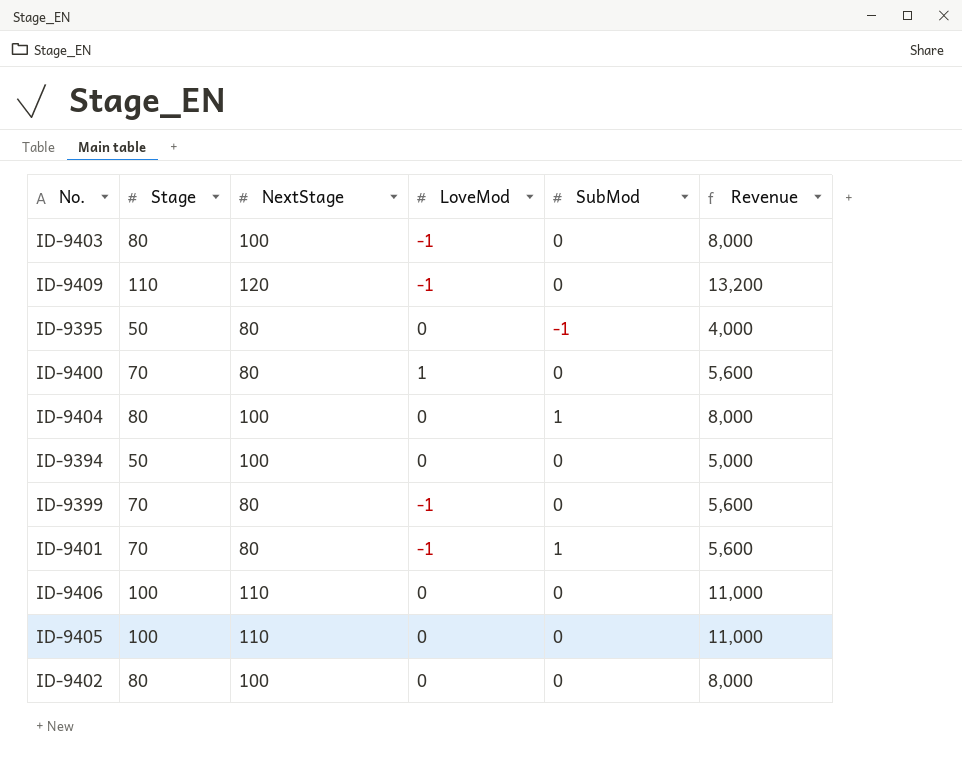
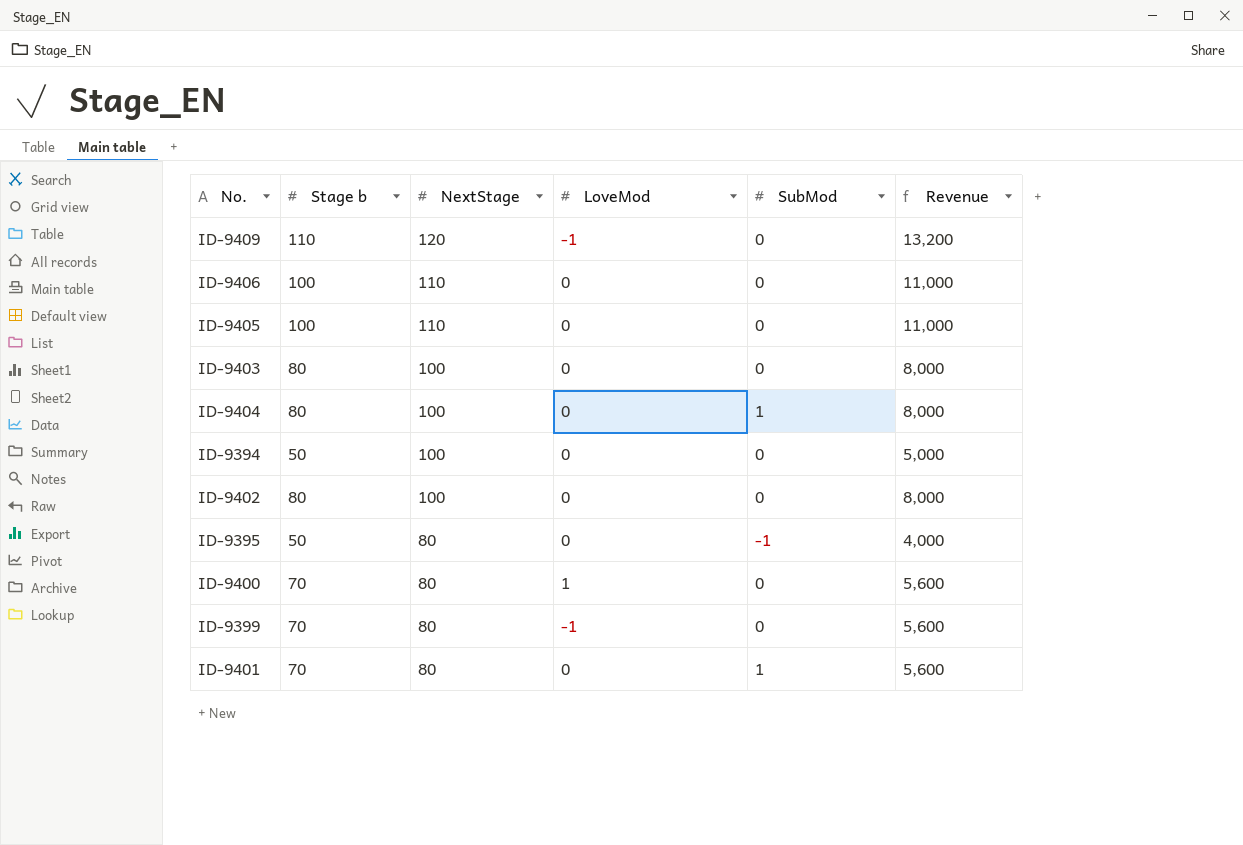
row order: none -> NextStage descending
column name: Stage -> Stage b
ID-9403 | LoveMod: -1 -> 0
ID-9401 | LoveMod: -1 -> 0

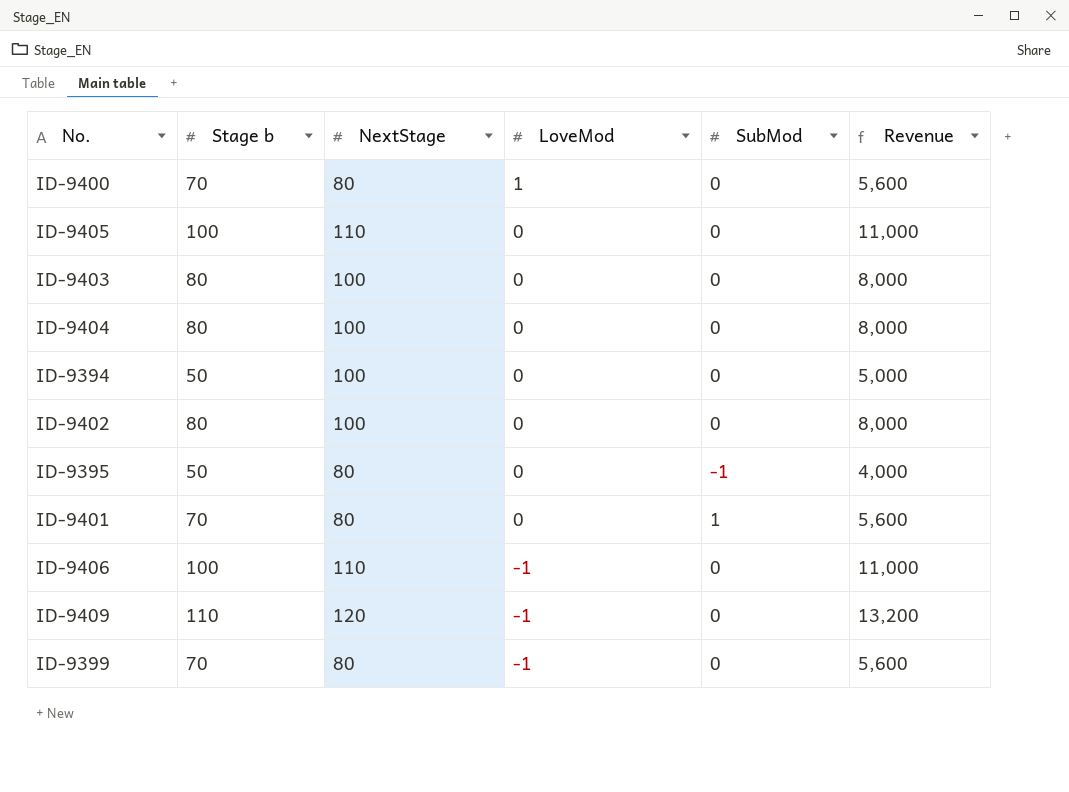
row order: NextStage descending -> LoveMod descending
ID-9404 | SubMod: 1 -> 0
ID-9406 | LoveMod: 0 -> -1

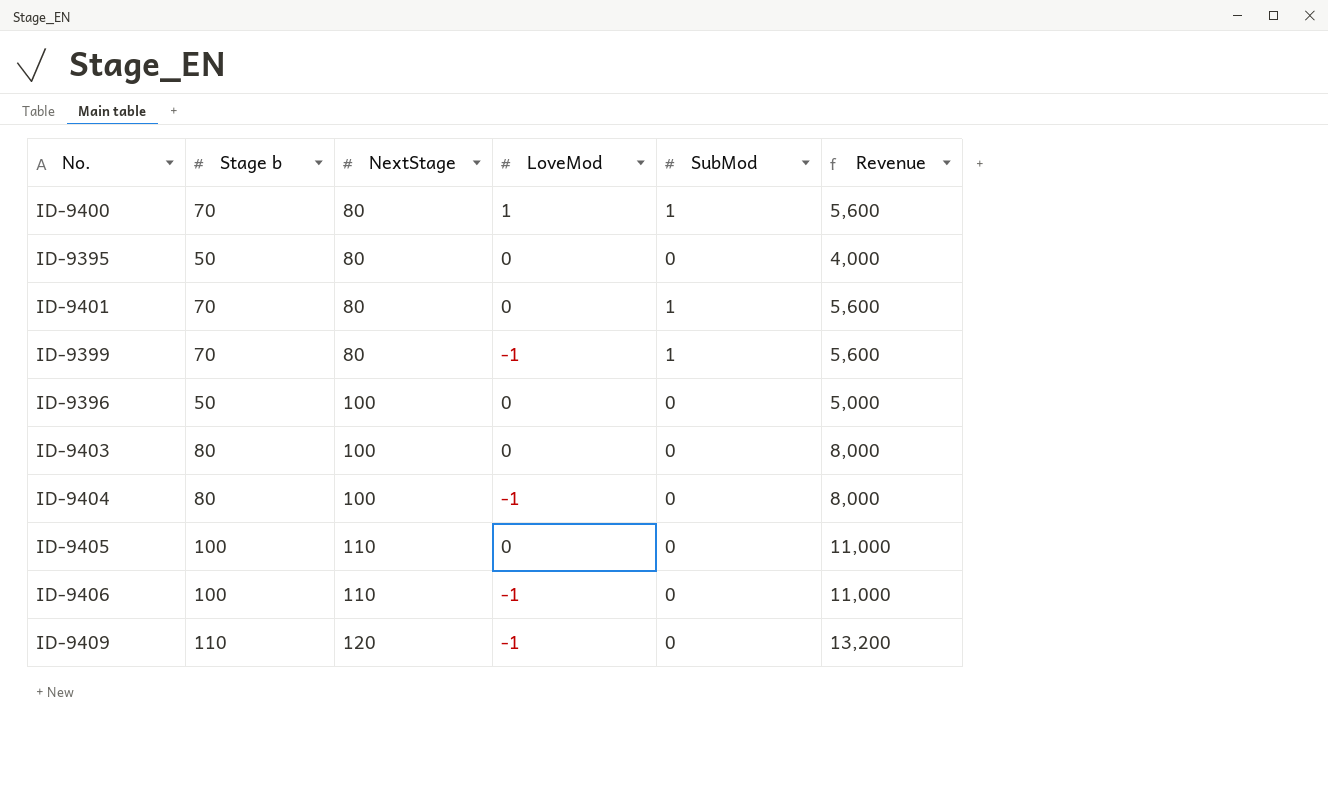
row order: LoveMod descending -> NextStage ascending
row ID-9394: 50 | 100 | 0 | 0 | 5,000 -> none
row ID-9402: 80 | 100 | 0 | 0 | 8,000 -> none
ID-9400 | SubMod: 0 -> 1
ID-9395 | SubMod: -1 -> 0
ID-9399 | SubMod: 0 -> 1
row ID-9396: none -> 50 | 100 | 0 | 0 | 5,000
ID-9404 | LoveMod: 0 -> -1

